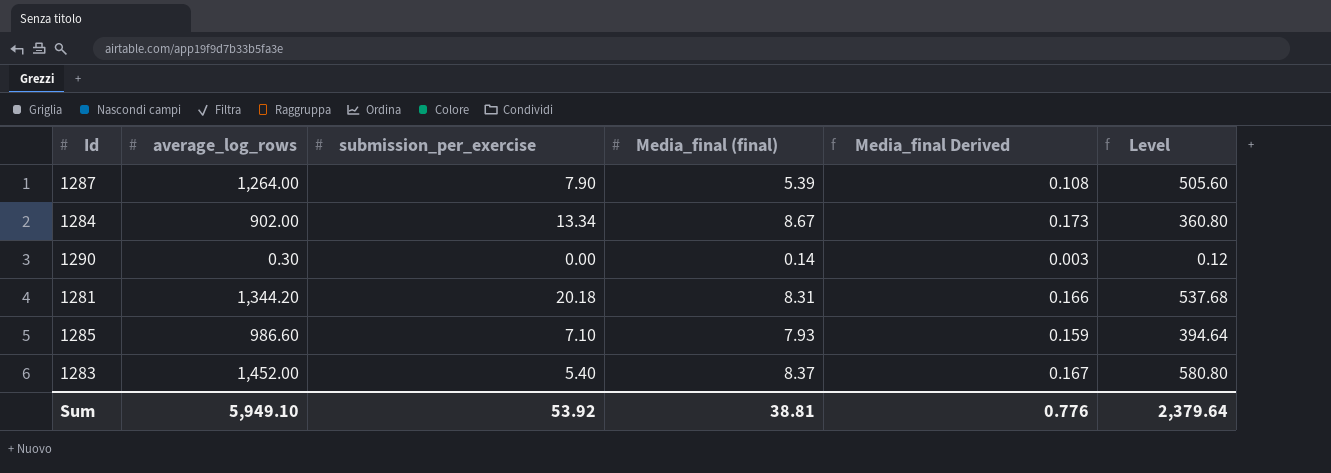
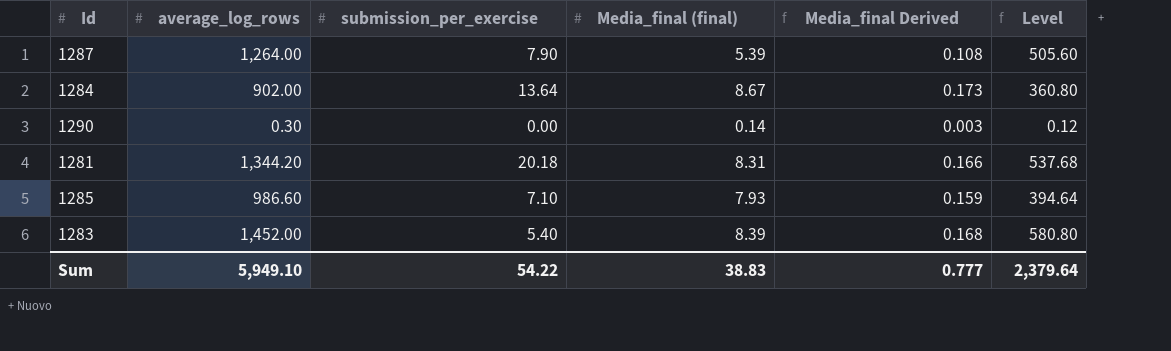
1284 | submission_per_exercise: 13.34 -> 13.64
1283 | Media_final (final): 8.37 -> 8.39
1283 | Media_final Derived: 0.167 -> 0.168
Sum | submission_per_exercise: 53.92 -> 54.22
Sum | Media_final (final): 38.81 -> 38.83
Sum | Media_final Derived: 0.776 -> 0.777

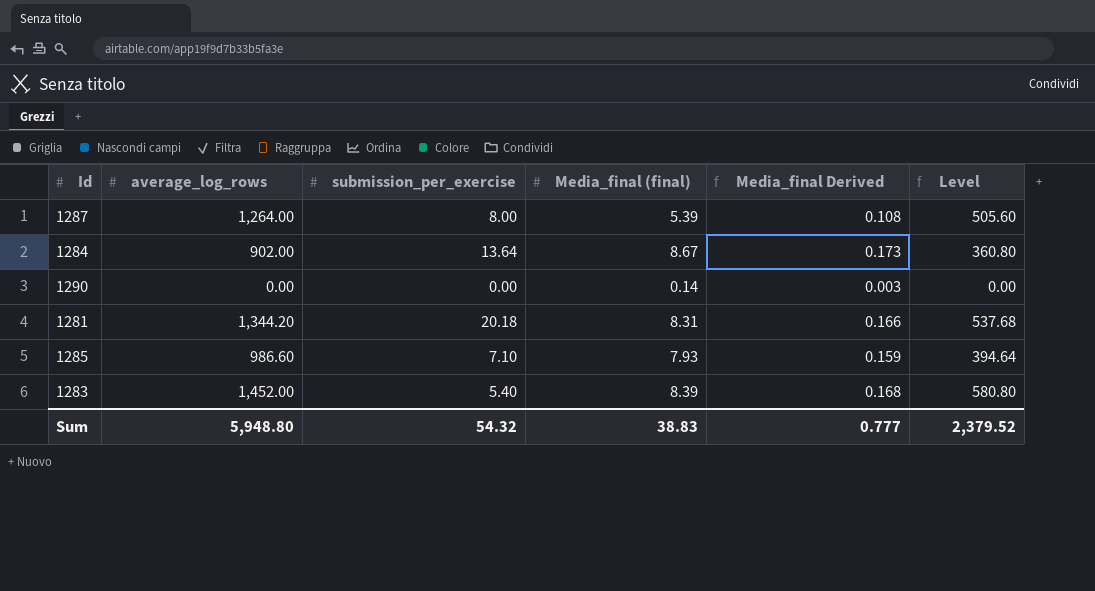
1287 | submission_per_exercise: 7.90 -> 8.00
1290 | average_log_rows: 0.30 -> 0.00
1290 | Level: 0.12 -> 0.00
Sum | average_log_rows: 5,949.10 -> 5,948.80
Sum | submission_per_exercise: 54.22 -> 54.32
Sum | Level: 2,379.64 -> 2,379.52

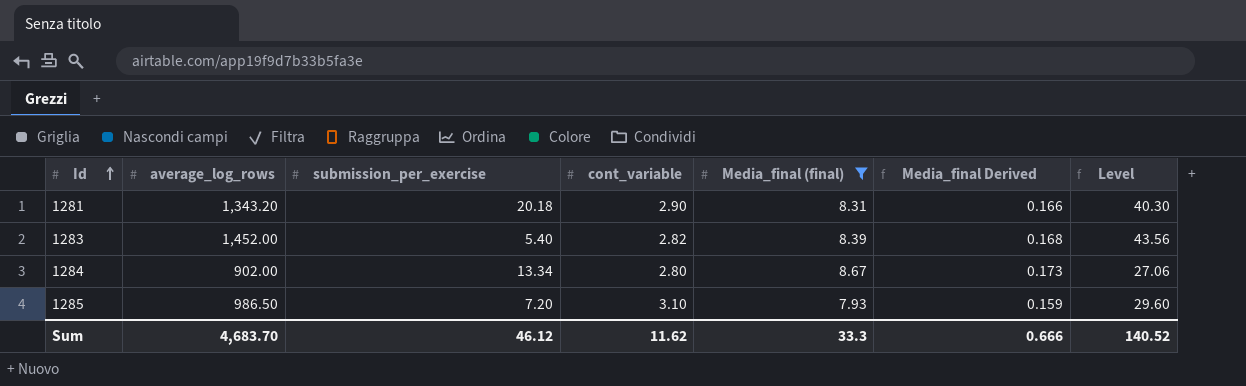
filter: none -> Media_final (final) >= 7.93
row order: none -> Id ascending
column cont_variable | position: none -> 4
column Level | formula: [average_log_rows] * 0.4 -> [average_log_rows] * 0.03
1281 | average_log_rows: 1,344.20 -> 1,343.20
1284 | submission_per_exercise: 13.64 -> 13.34
1285 | average_log_rows: 986.60 -> 986.50
1285 | submission_per_exercise: 7.10 -> 7.20
Sum | average_log_rows: 5,948.80 -> 4,683.70
Sum | submission_per_exercise: 54.32 -> 46.12
Sum | Media_final (final): 38.83 -> 33.3
Sum | Media_final Derived: 0.777 -> 0.666
Sum | Level: 2,379.52 -> 140.52

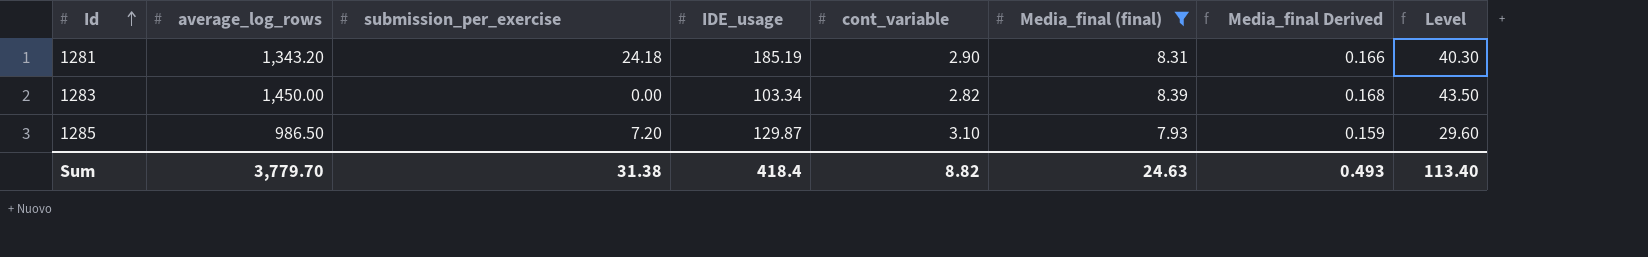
column IDE_usage | position: none -> 4
row 1284: 902.00 | 13.34 | 2.80 | 8.67 | 0.173 | 27.06 -> none
1281 | submission_per_exercise: 20.18 -> 24.18
1283 | average_log_rows: 1,452.00 -> 1,450.00
1283 | submission_per_exercise: 5.40 -> 0.00
1283 | Level: 43.56 -> 43.50
Sum | average_log_rows: 4,683.70 -> 3,779.70
Sum | submission_per_exercise: 46.12 -> 31.38
Sum | cont_variable: 11.62 -> 8.82
Sum | Media_final (final): 33.3 -> 24.63
Sum | Media_final Derived: 0.666 -> 0.493
Sum | Level: 140.52 -> 113.40

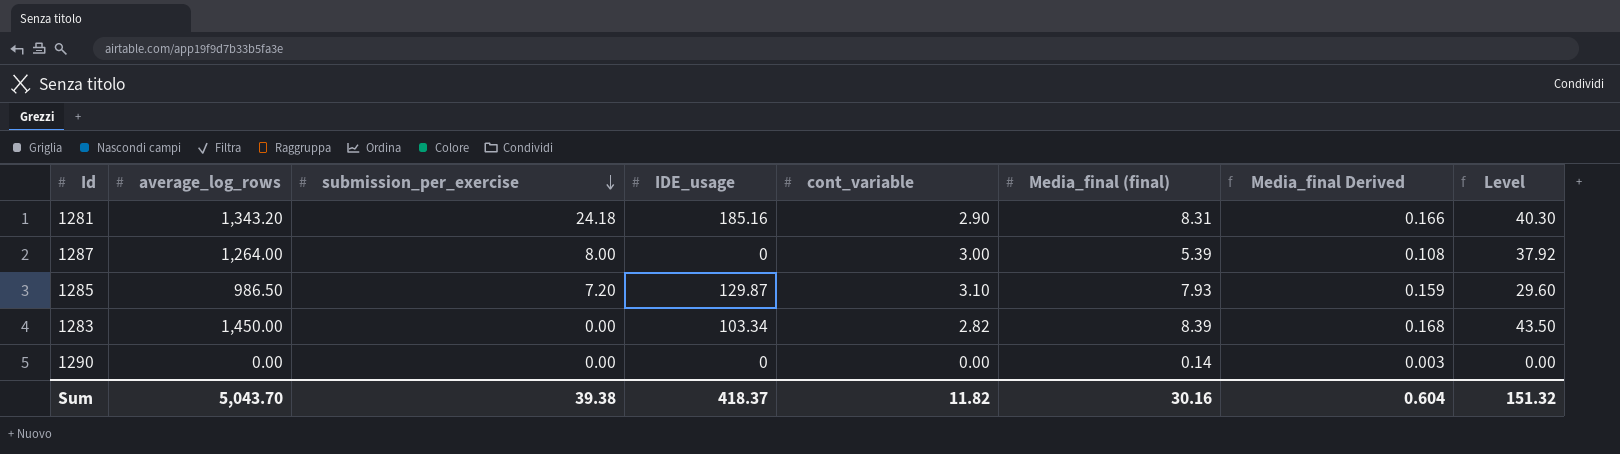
filter: Media_final (final) >= 7.93 -> none
row order: Id ascending -> submission_per_exercise descending
1281 | IDE_usage: 185.19 -> 185.16
Sum | average_log_rows: 3,779.70 -> 5,043.70
Sum | submission_per_exercise: 31.38 -> 39.38
Sum | IDE_usage: 418.4 -> 418.37
Sum | cont_variable: 8.82 -> 11.82
Sum | Media_final (final): 24.63 -> 30.16
Sum | Media_final Derived: 0.493 -> 0.604
Sum | Level: 113.40 -> 151.32

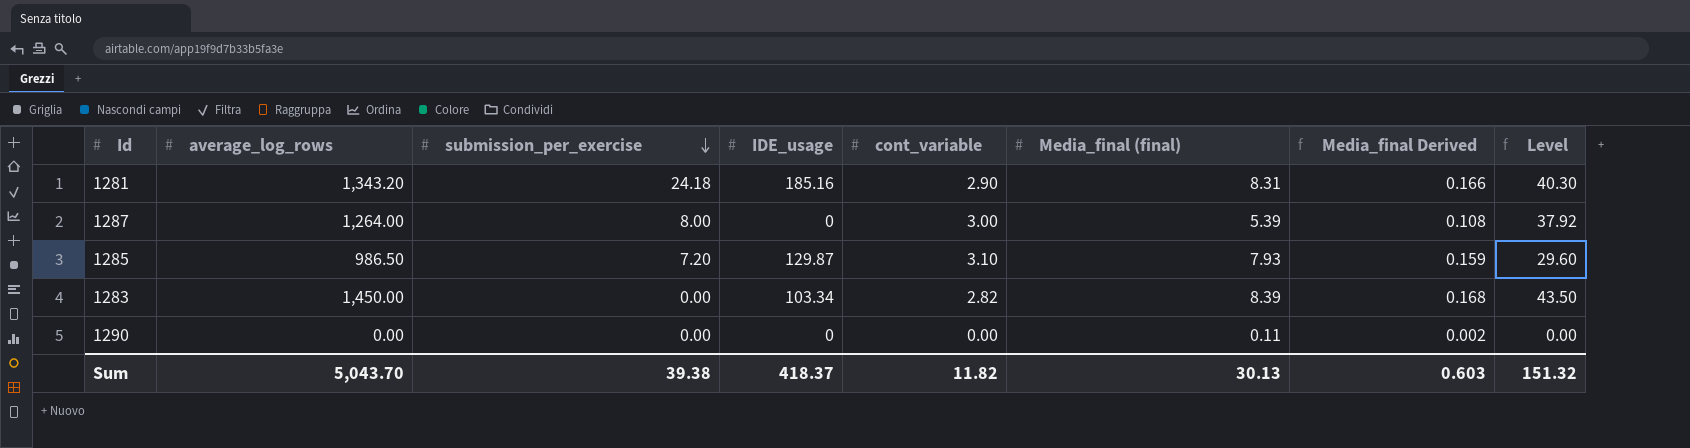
1290 | Media_final (final): 0.14 -> 0.11
1290 | Media_final Derived: 0.003 -> 0.002
Sum | Media_final (final): 30.16 -> 30.13
Sum | Media_final Derived: 0.604 -> 0.603

